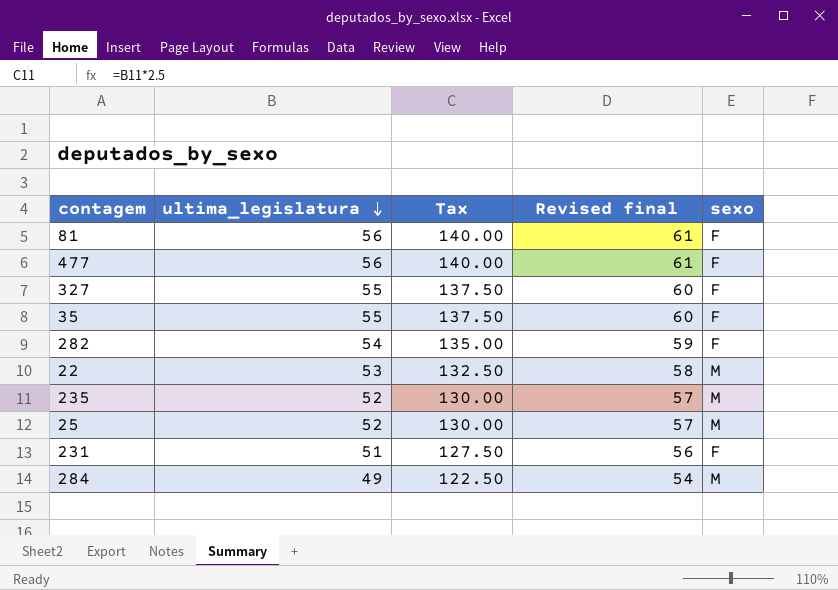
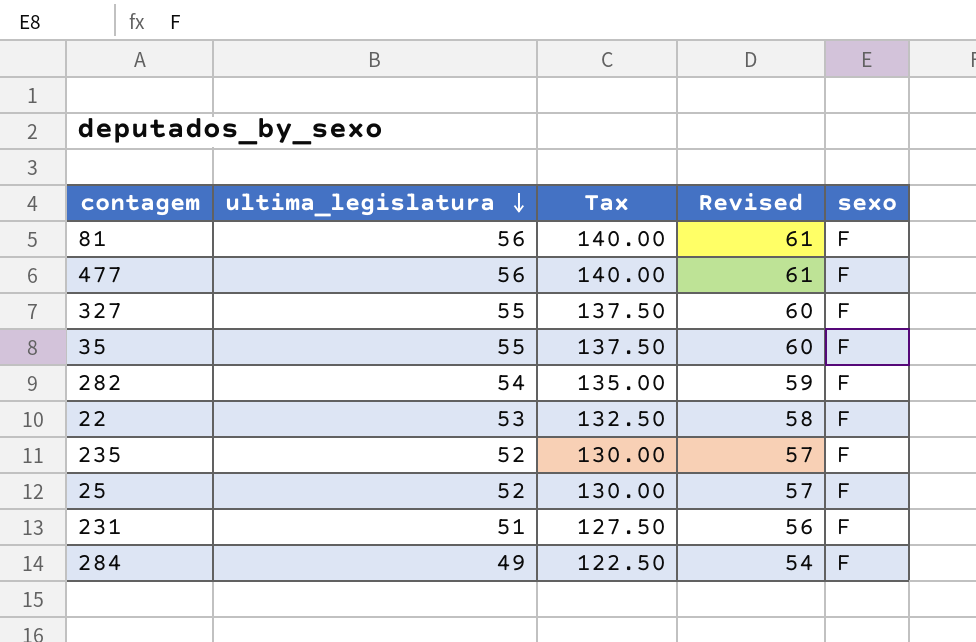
column name: Revised final -> Revised
22 | sexo: M -> F
235 | sexo: M -> F
25 | sexo: M -> F
284 | sexo: M -> F

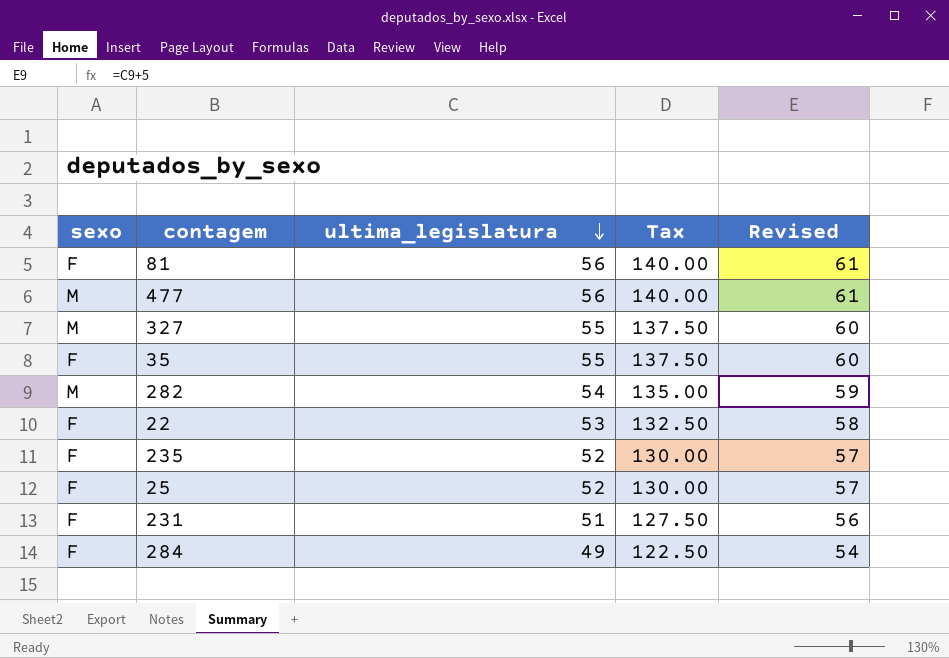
column sexo | position: 5 -> 1
477 | sexo: F -> M
327 | sexo: F -> M
282 | sexo: F -> M

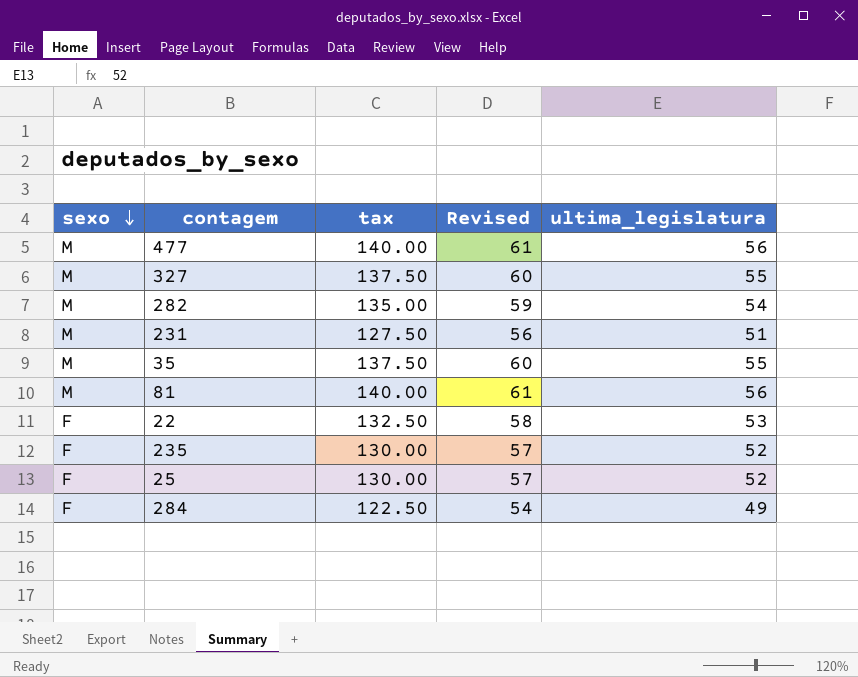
row order: ultima_legislatura descending -> sexo descending
column name: Tax -> tax
column ultima_legislatura | position: 3 -> 5
231 | sexo: F -> M
35 | sexo: F -> M
81 | sexo: F -> M

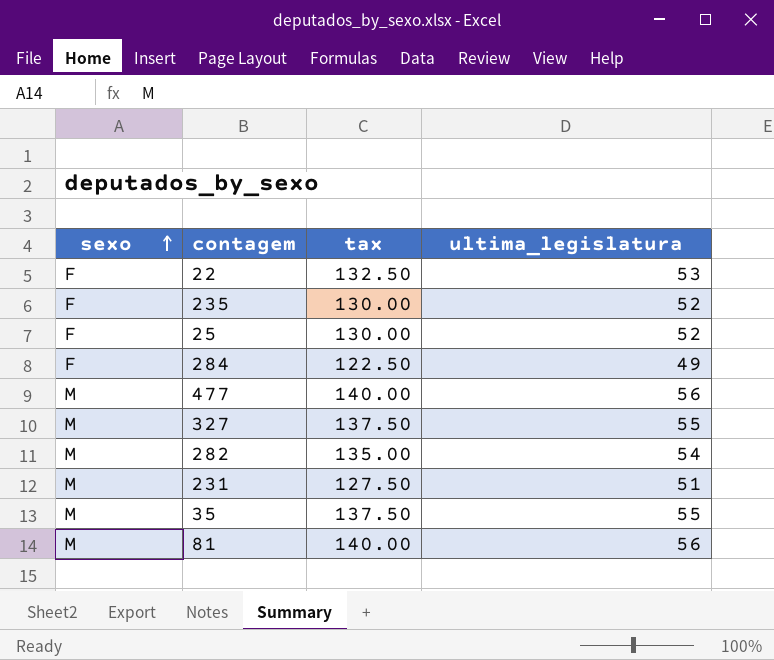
row order: sexo descending -> sexo ascending
column Revised | formula: [ultima_legislatura] + 5 -> none

